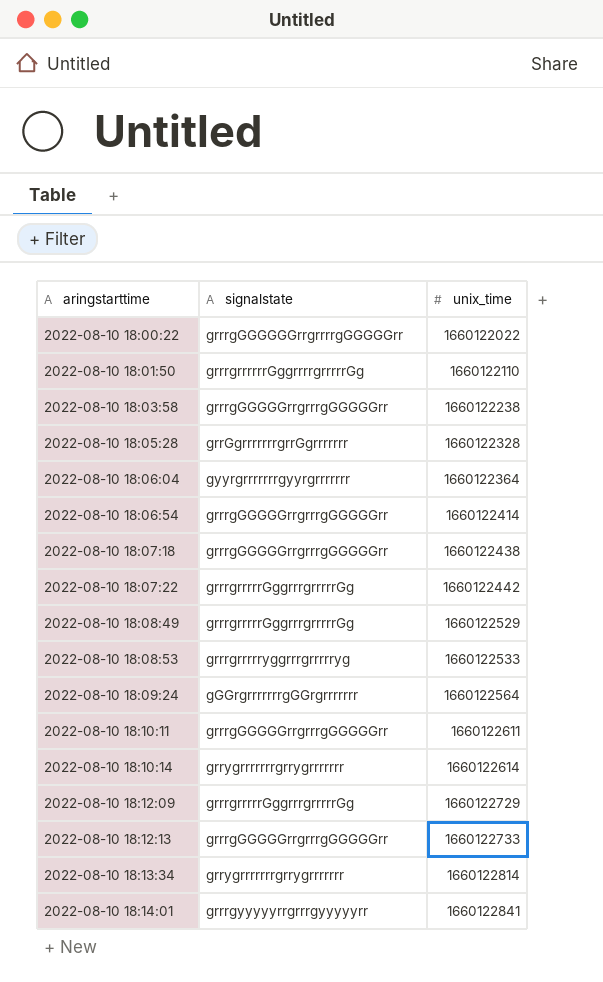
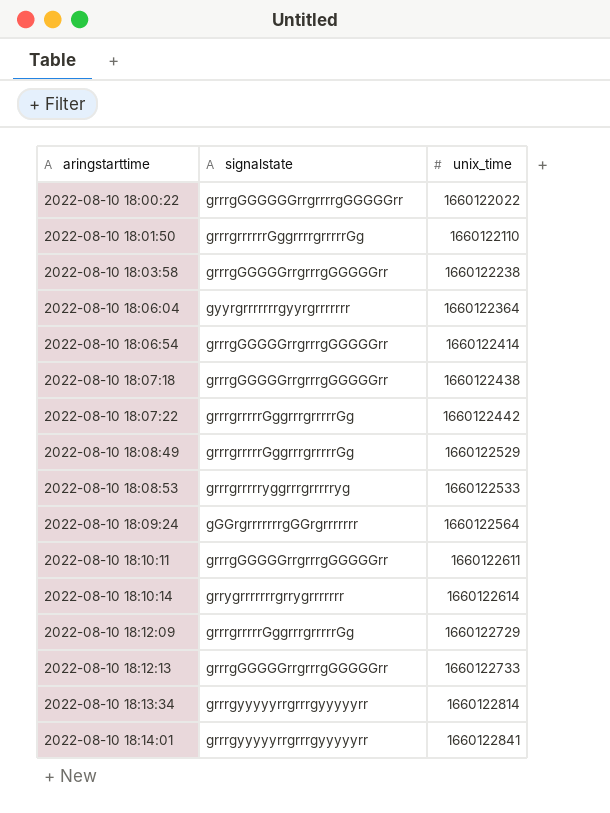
row 2022-08-10 18:05:28: grrGgrrrrrrrgrrGgrrrrrrr | 1660122328 -> none
2022-08-10 18:13:34 | signalstate: grrygrrrrrrrgrrygrrrrrrr -> grrrgyyyyyrrgrrrgyyyyyrr

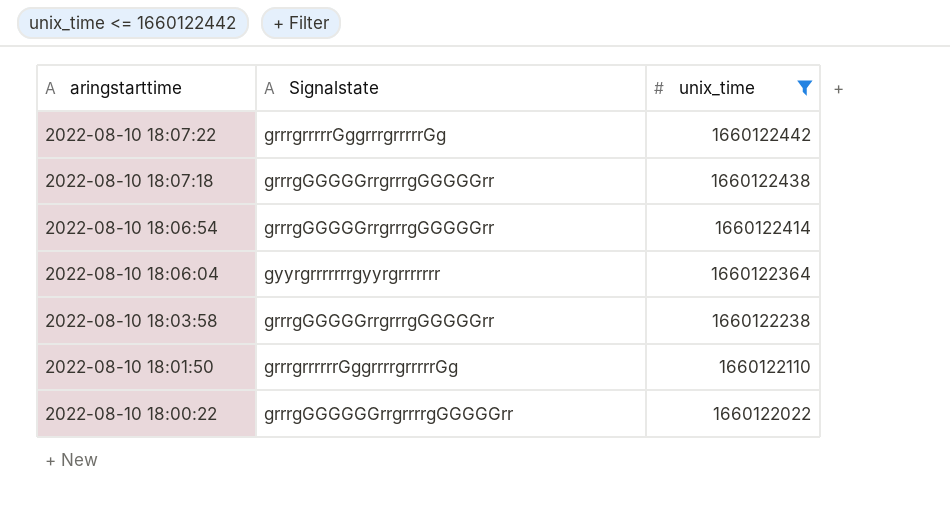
filter: none -> unix_time <= 1660122442
row order: aringstarttime ascending -> aringstarttime descending
column name: signalstate -> Signalstate

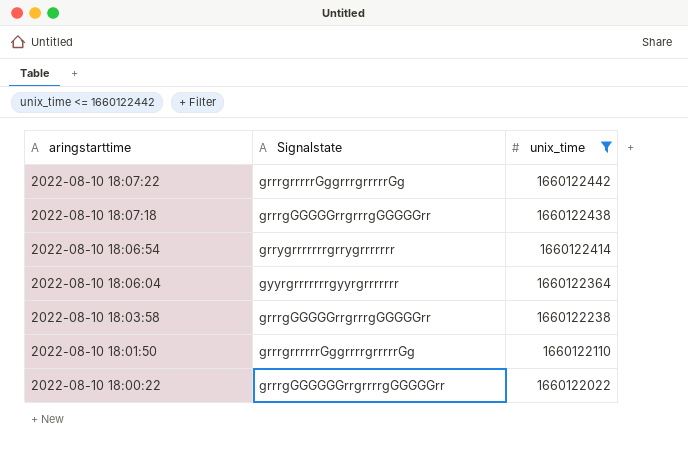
2022-08-10 18:06:54 | Signalstate: grrrgGGGGGrrgrrrgGGGGGrr -> grrygrrrrrrrgrrygrrrrrrr

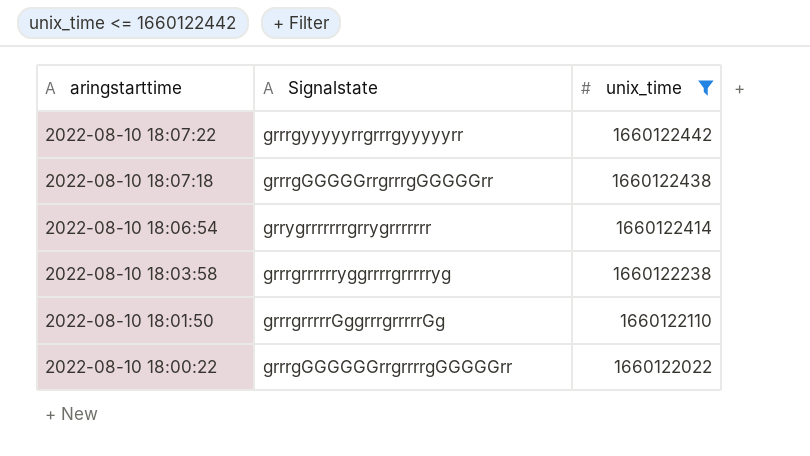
row 2022-08-10 18:06:04: gyyrgrrrrrrrgyyrgrrrrrrr | 1660122364 -> none
2022-08-10 18:07:22 | Signalstate: grrrgrrrrrGggrrrgrrrrrGg -> grrrgyyyyyrrgrrrgyyyyyrr
2022-08-10 18:03:58 | Signalstate: grrrgGGGGGrrgrrrgGGGGGrr -> grrrgrrrrrryggrrrrgrrrrryg
2022-08-10 18:01:50 | Signalstate: grrrgrrrrrrGggrrrrgrrrrrGg -> grrrgrrrrrGggrrrgrrrrrGg

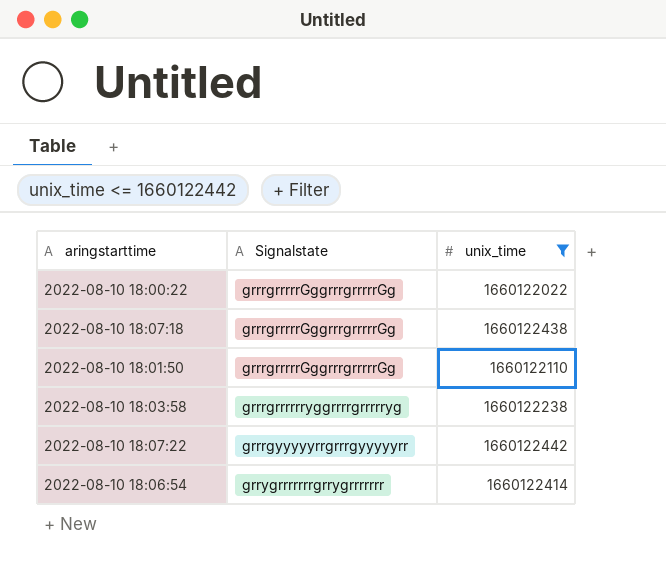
row order: aringstarttime descending -> Signalstate ascending
2022-08-10 18:00:22 | Signalstate: grrrgGGGGGGrrgrrrrgGGGGGrr -> grrrgrrrrrGggrrrgrrrrrGg
2022-08-10 18:07:18 | Signalstate: grrrgGGGGGrrgrrrgGGGGGrr -> grrrgrrrrrGggrrrgrrrrrGg

